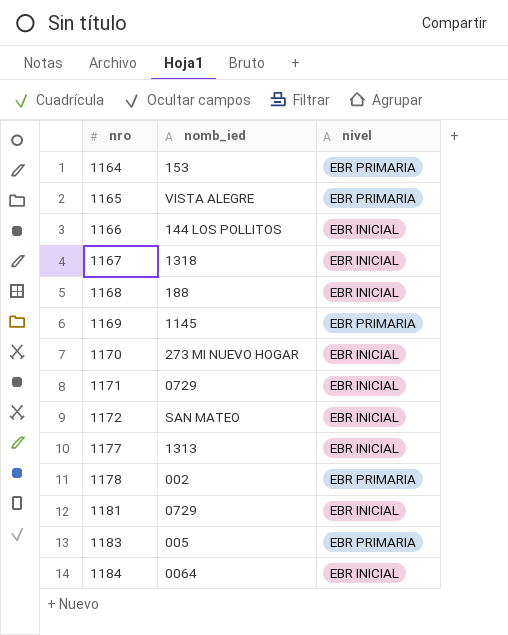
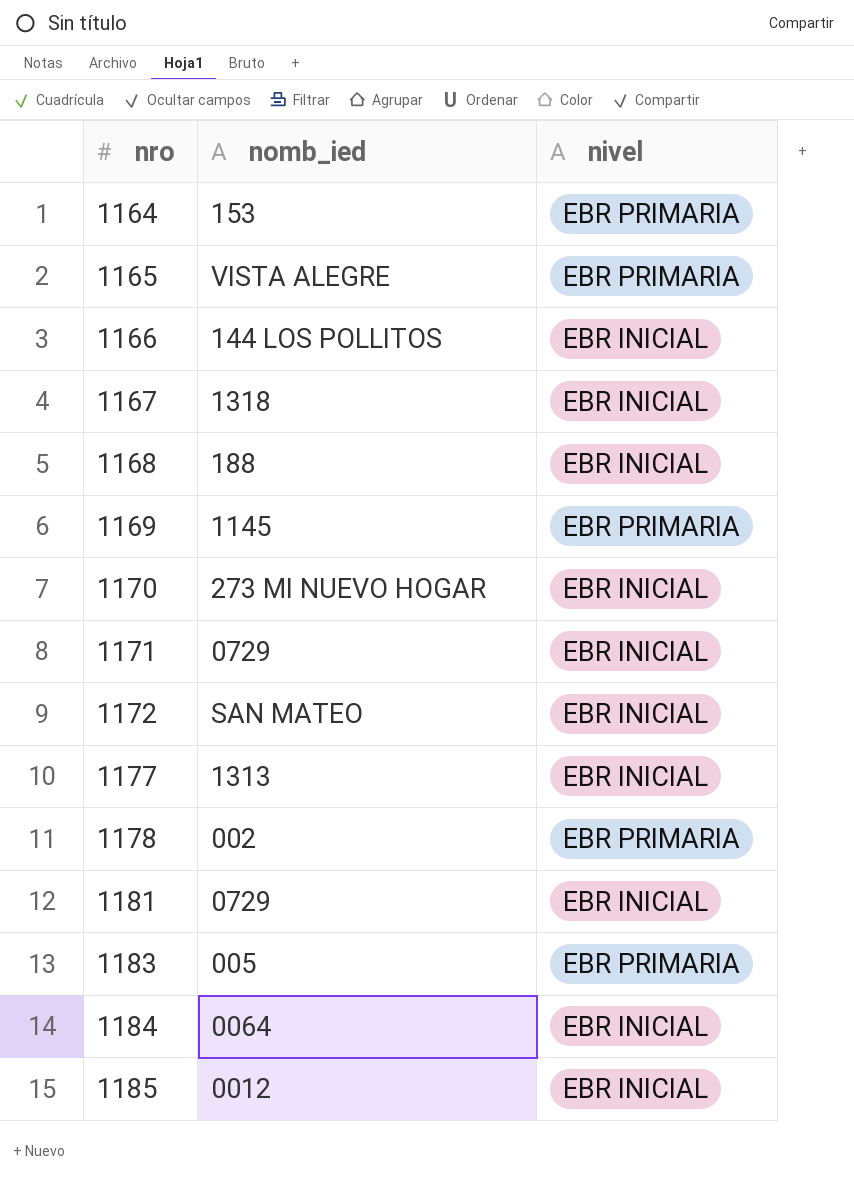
row 1185: none -> 0012 | EBR INICIAL

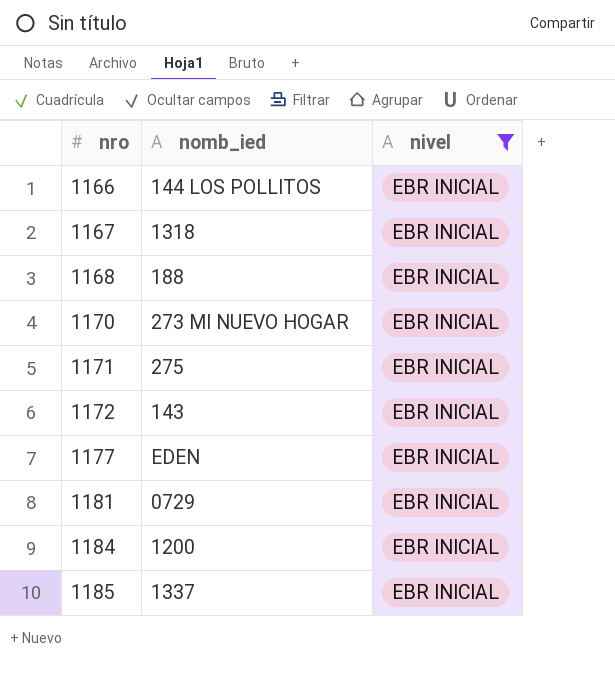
filter: none -> nivel = EBR INICIAL
1171 | nomb_ied: 0729 -> 275
1172 | nomb_ied: SAN MATEO -> 143
1177 | nomb_ied: 1313 -> EDEN
1184 | nomb_ied: 0064 -> 1200
1185 | nomb_ied: 0012 -> 1337

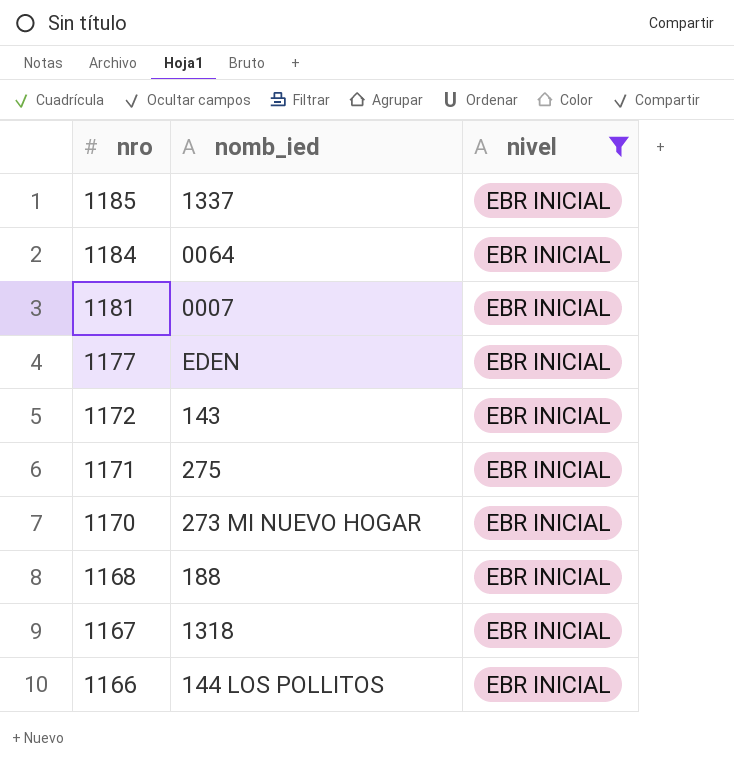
row order: nro ascending -> nro descending
1184 | nomb_ied: 1200 -> 0064
1181 | nomb_ied: 0729 -> 0007

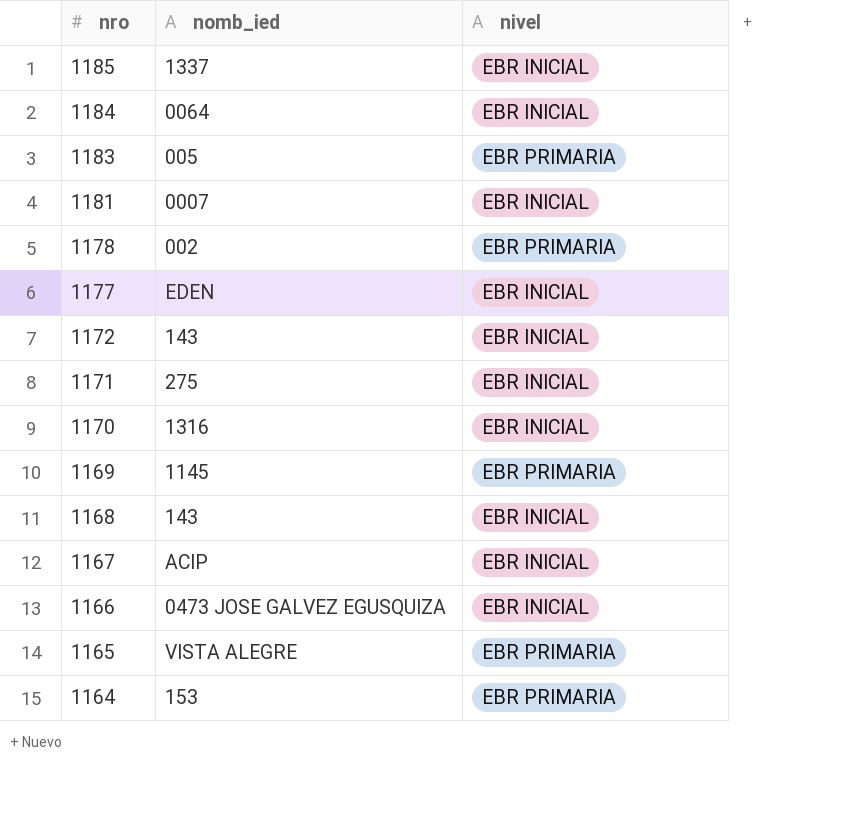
filter: nivel = EBR INICIAL -> none
1170 | nomb_ied: 273 MI NUEVO HOGAR -> 1316
1168 | nomb_ied: 188 -> 143
1167 | nomb_ied: 1318 -> ACIP
1166 | nomb_ied: 144 LOS POLLITOS -> 0473 JOSE GALVEZ EGUSQUIZA

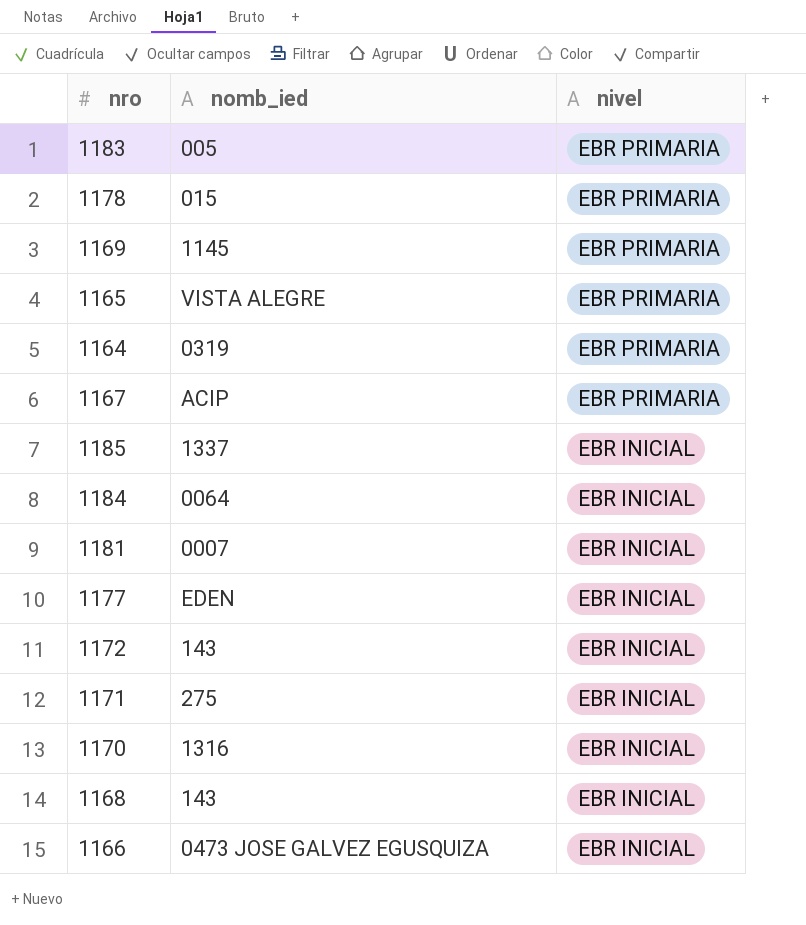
row order: nro descending -> nivel descending
1178 | nomb_ied: 002 -> 015
1164 | nomb_ied: 153 -> 0319
1167 | nivel: EBR INICIAL -> EBR PRIMARIA

